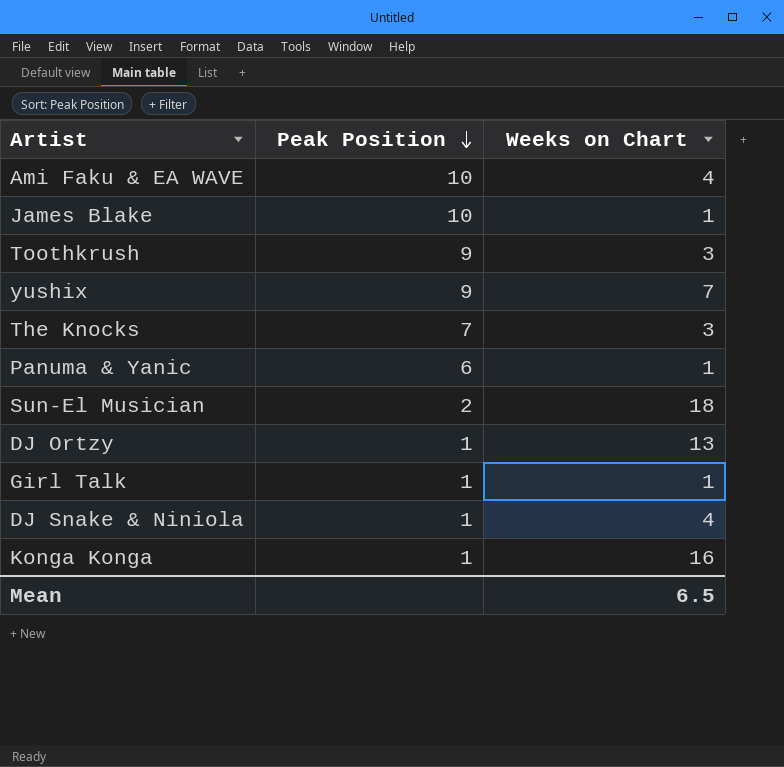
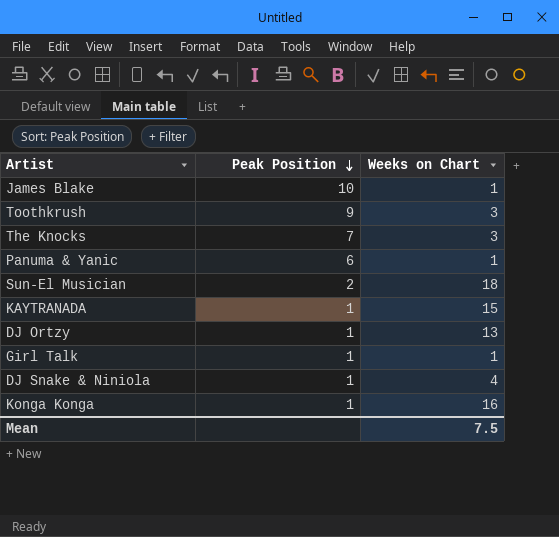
row Ami Faku & EA WAVE: 10 | 4 -> none
row yushix: 9 | 7 -> none
row KAYTRANADA: none -> 1 | 15
Mean | Weeks on Chart: 6.5 -> 7.5

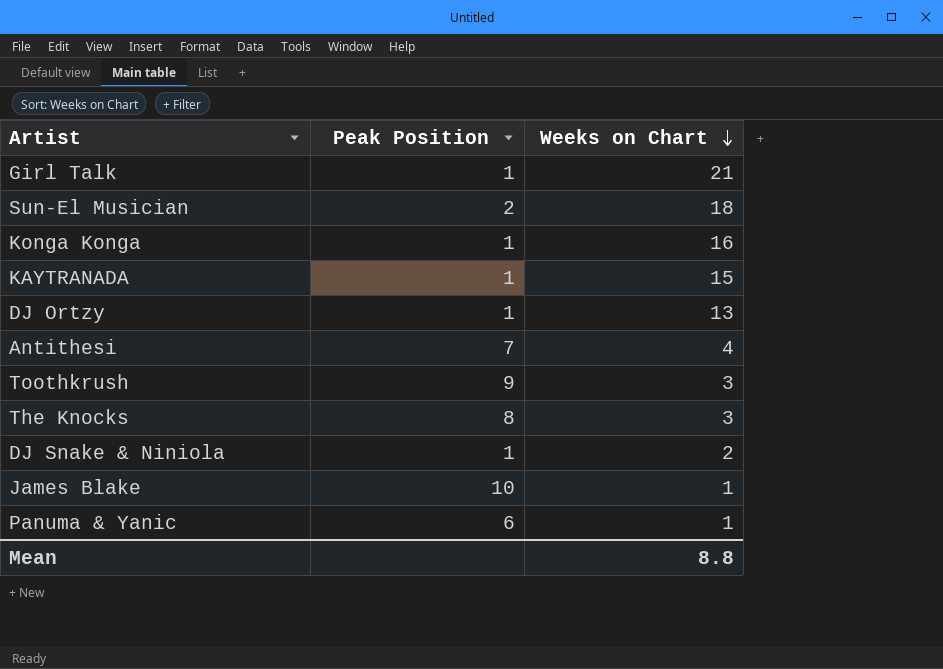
row order: Peak Position descending -> Weeks on Chart descending
Girl Talk | Weeks on Chart: 1 -> 21
row Antithesi: none -> 7 | 4
The Knocks | Peak Position: 7 -> 8
DJ Snake & Niniola | Weeks on Chart: 4 -> 2
Mean | Weeks on Chart: 7.5 -> 8.8

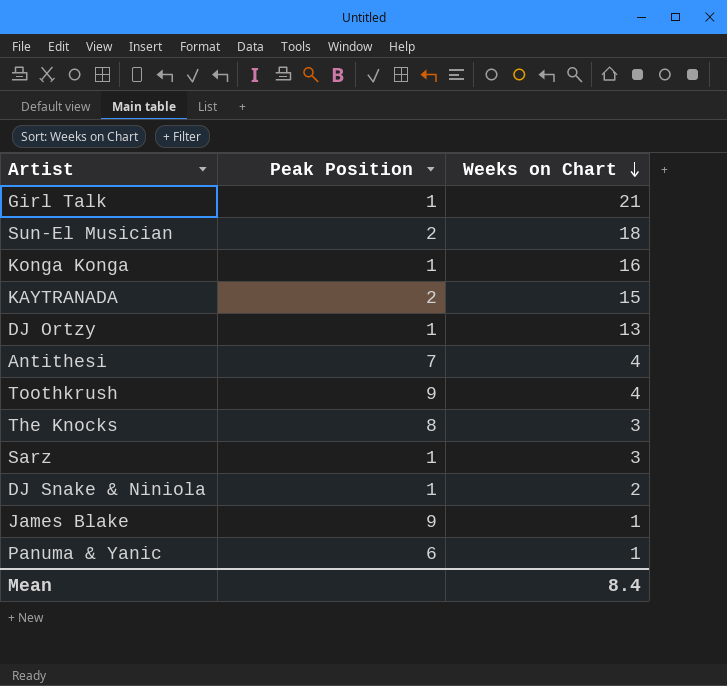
KAYTRANADA | Peak Position: 1 -> 2
Toothkrush | Weeks on Chart: 3 -> 4
row Sarz: none -> 1 | 3
James Blake | Peak Position: 10 -> 9
Mean | Weeks on Chart: 8.8 -> 8.4

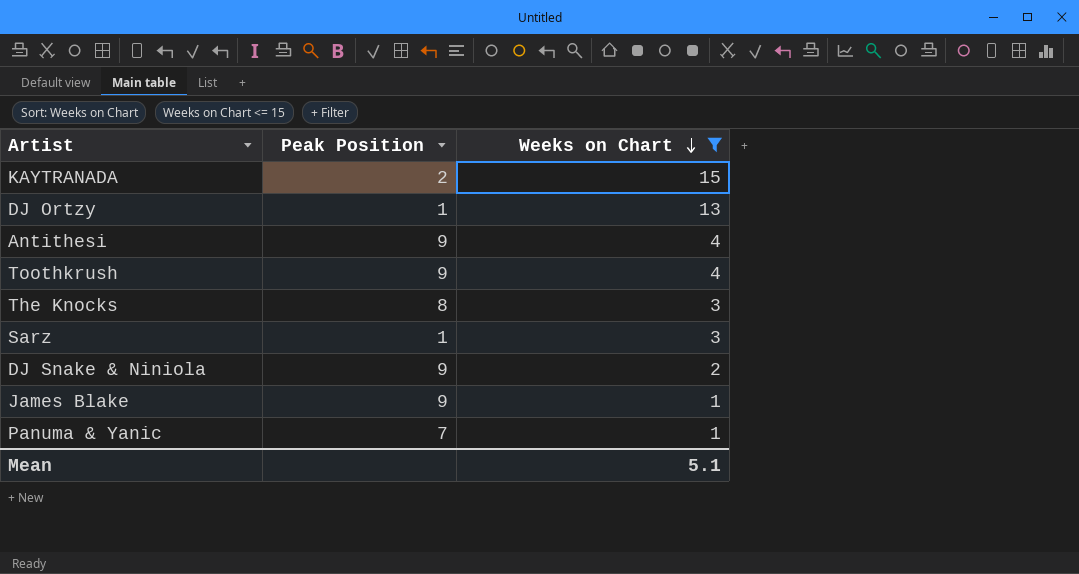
filter: none -> Weeks on Chart <= 15
Antithesi | Peak Position: 7 -> 9
DJ Snake & Niniola | Peak Position: 1 -> 9
Panuma & Yanic | Peak Position: 6 -> 7
Mean | Weeks on Chart: 8.4 -> 5.1

